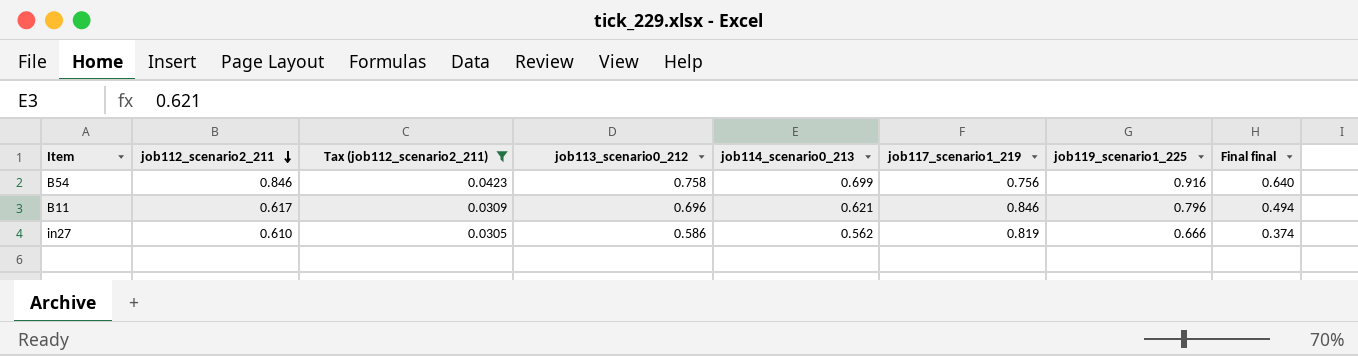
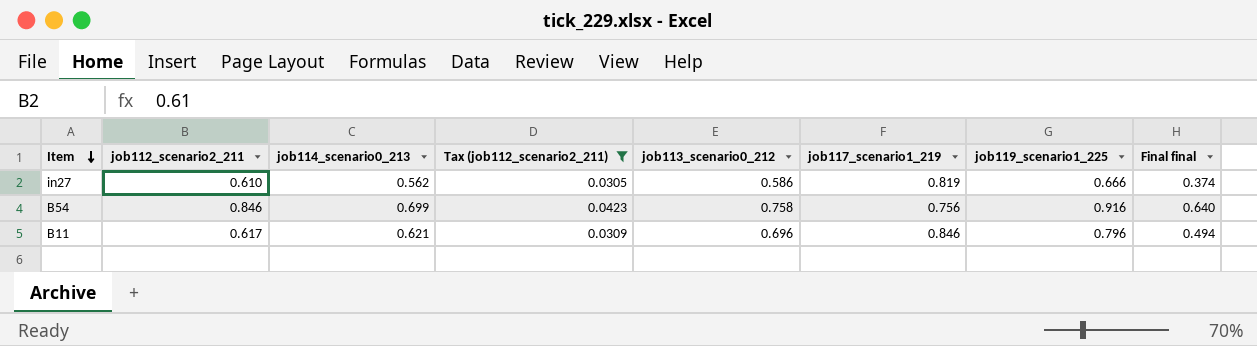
row order: job112_scenario2_211 descending -> Item descending
column job114_scenario0_213 | position: 5 -> 3

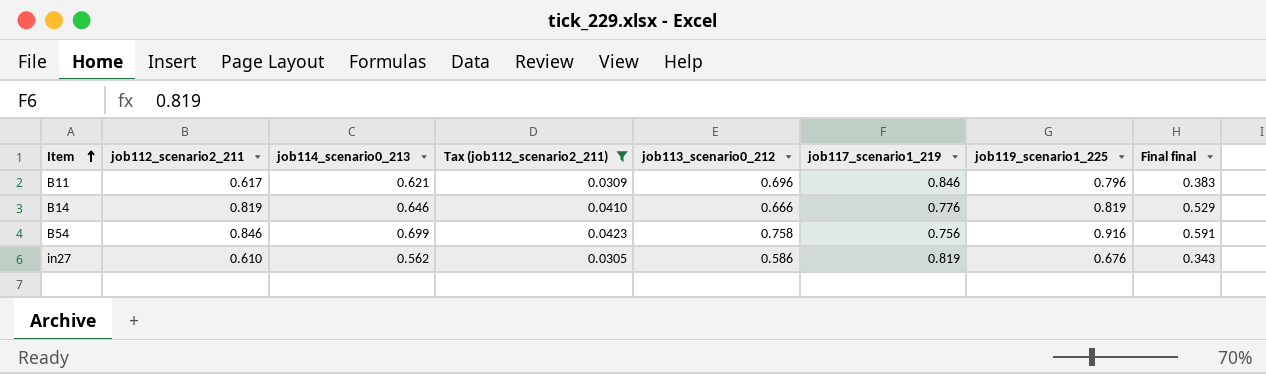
row order: Item descending -> Item ascending
column Final final | formula: [job114_scenario0_213] * [job119_scenario1_225] -> [job112_scenario2_211] * [job114_scenario0_213]
row B14: none -> 0.819 | 0.646 | 0.0410 | 0.666 | 0.776 | 0.819 | 0.529
in27 | job119_scenario1_225: 0.666 -> 0.676

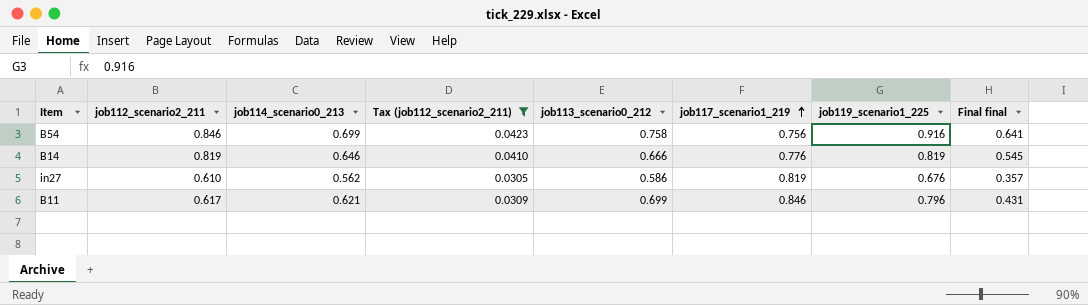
row order: Item ascending -> job117_scenario1_219 ascending
column Final final | formula: [job112_scenario2_211] * [job114_scenario0_213] -> [job112_scenario2_211] * [job113_scenario0_212]
B11 | job113_scenario0_212: 0.696 -> 0.699

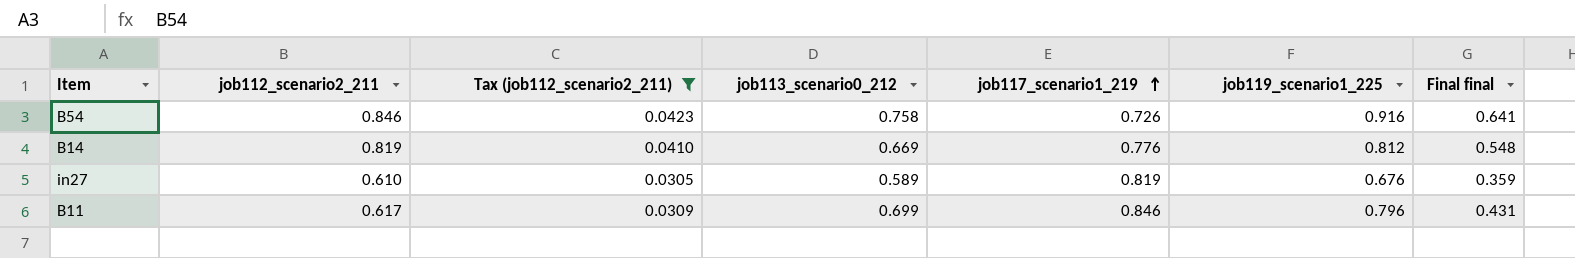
column job114_scenario0_213 | position: 3 -> none
B54 | job117_scenario1_219: 0.756 -> 0.726
B14 | job113_scenario0_212: 0.666 -> 0.669
B14 | job119_scenario1_225: 0.819 -> 0.812
B14 | Final final: 0.545 -> 0.548
in27 | job113_scenario0_212: 0.586 -> 0.589
in27 | Final final: 0.357 -> 0.359

